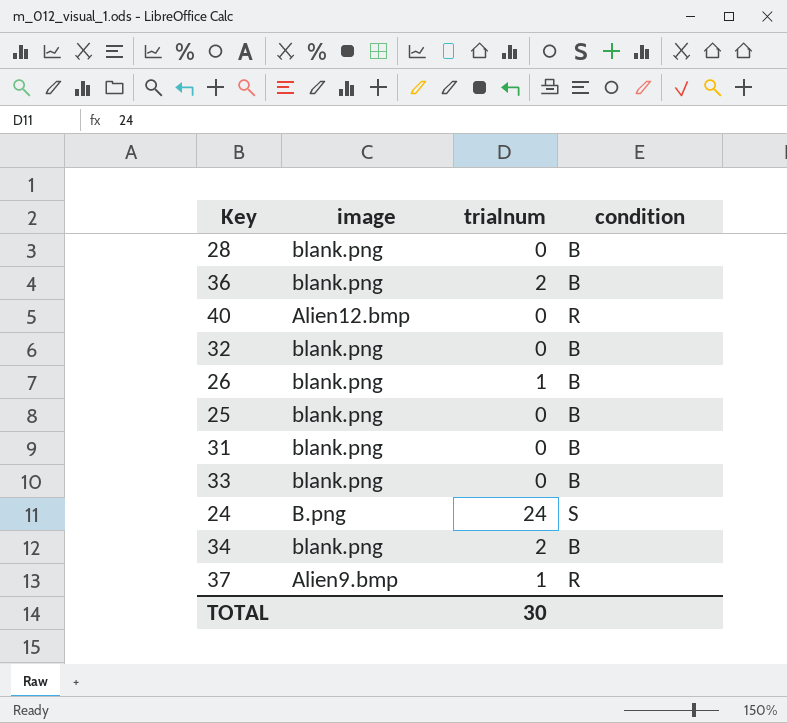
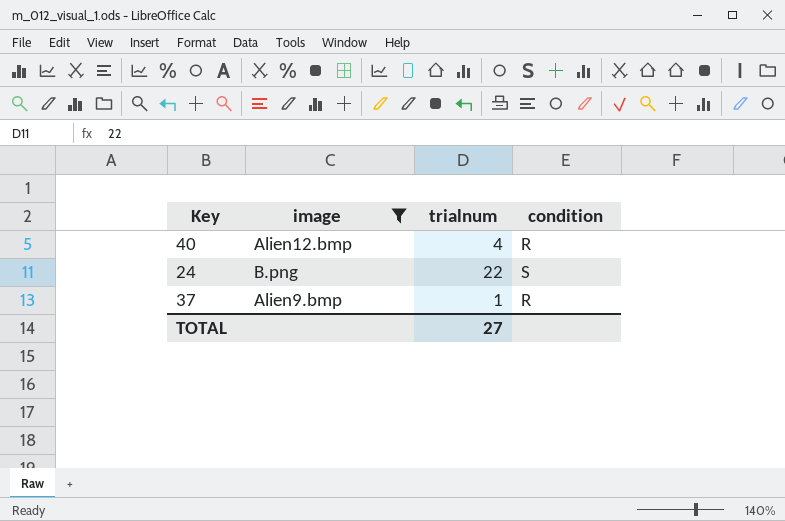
filter: none -> image != blank.png
40 | trialnum: 0 -> 4
24 | trialnum: 24 -> 22
TOTAL | trialnum: 30 -> 27

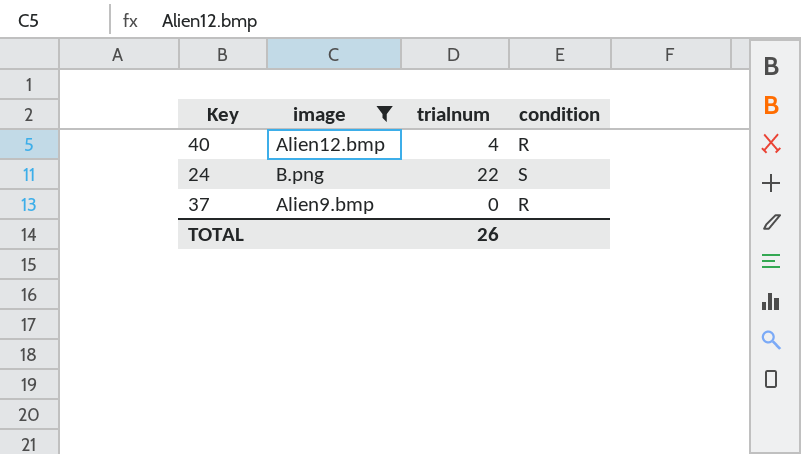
37 | trialnum: 1 -> 0
TOTAL | trialnum: 27 -> 26

